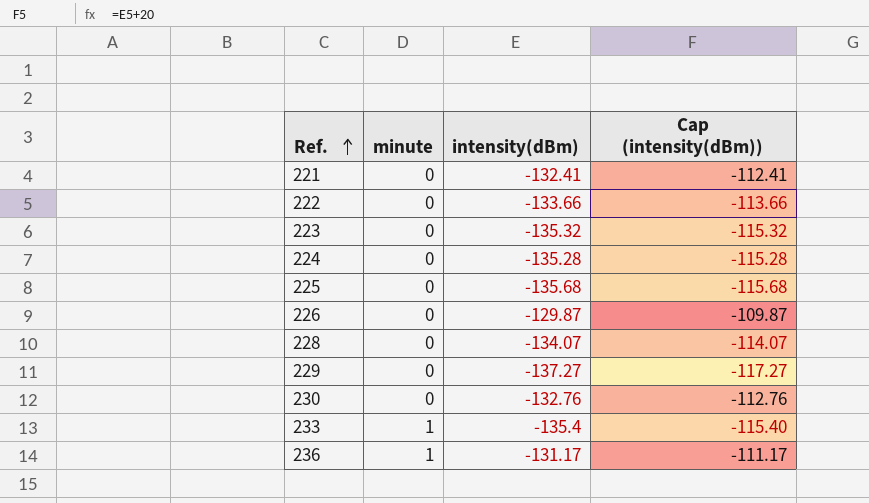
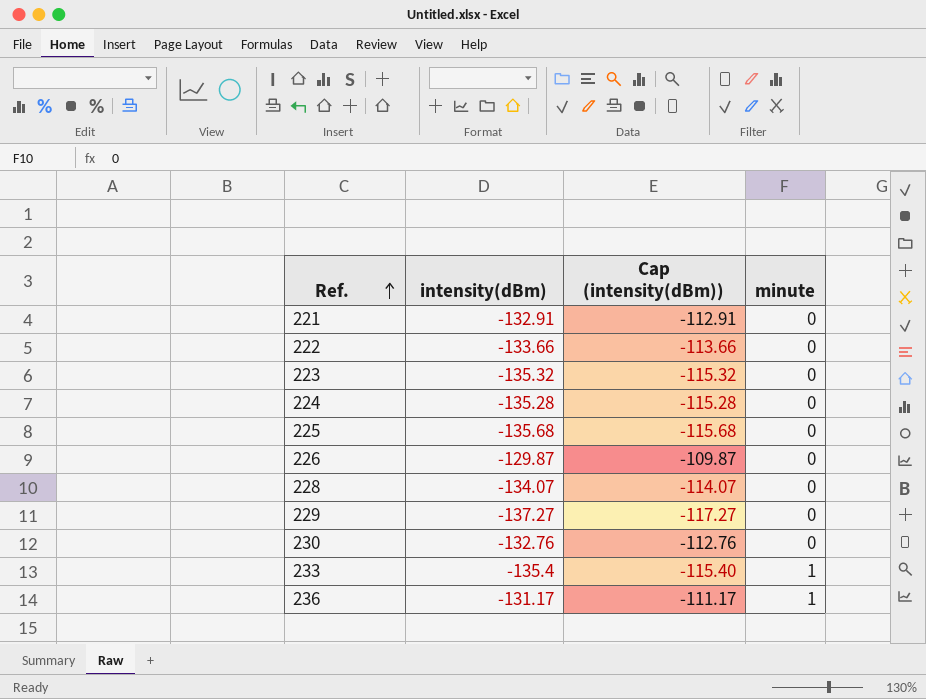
column minute | position: 2 -> 4
221 | intensity(dBm): -132.41 -> -132.91
221 | Cap (intensity(dBm)): -112.41 -> -112.91

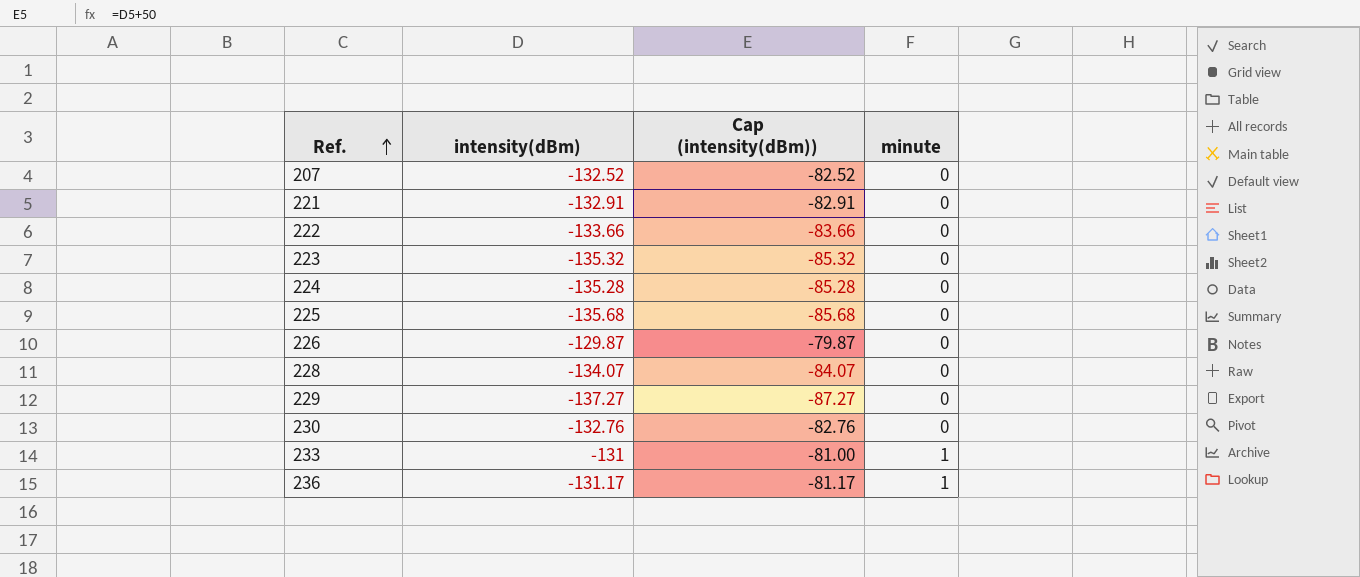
column Cap (intensity(dBm)) | formula: [intensity(dBm)] + 20 -> [intensity(dBm)] + 50
row 207: none -> -132.52 | -82.52 | 0
233 | intensity(dBm): -135.4 -> -131

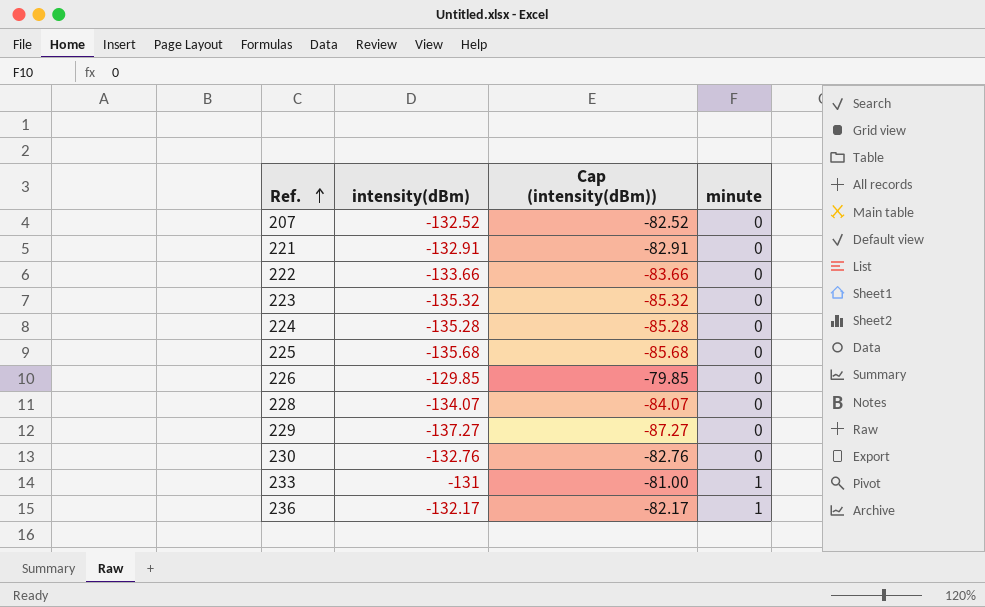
226 | intensity(dBm): -129.87 -> -129.85
226 | Cap (intensity(dBm)): -79.87 -> -79.85
236 | intensity(dBm): -131.17 -> -132.17
236 | Cap (intensity(dBm)): -81.17 -> -82.17

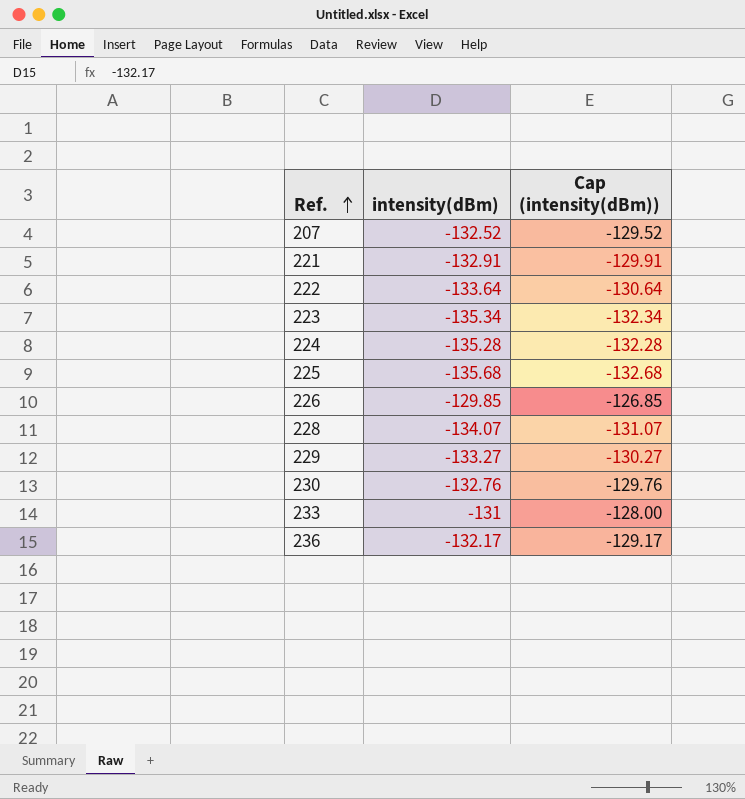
column minute | position: 4 -> none
column Cap (intensity(dBm)) | formula: [intensity(dBm)] + 50 -> [intensity(dBm)] + 3
222 | intensity(dBm): -133.66 -> -133.64
223 | intensity(dBm): -135.32 -> -135.34
229 | intensity(dBm): -137.27 -> -133.27

